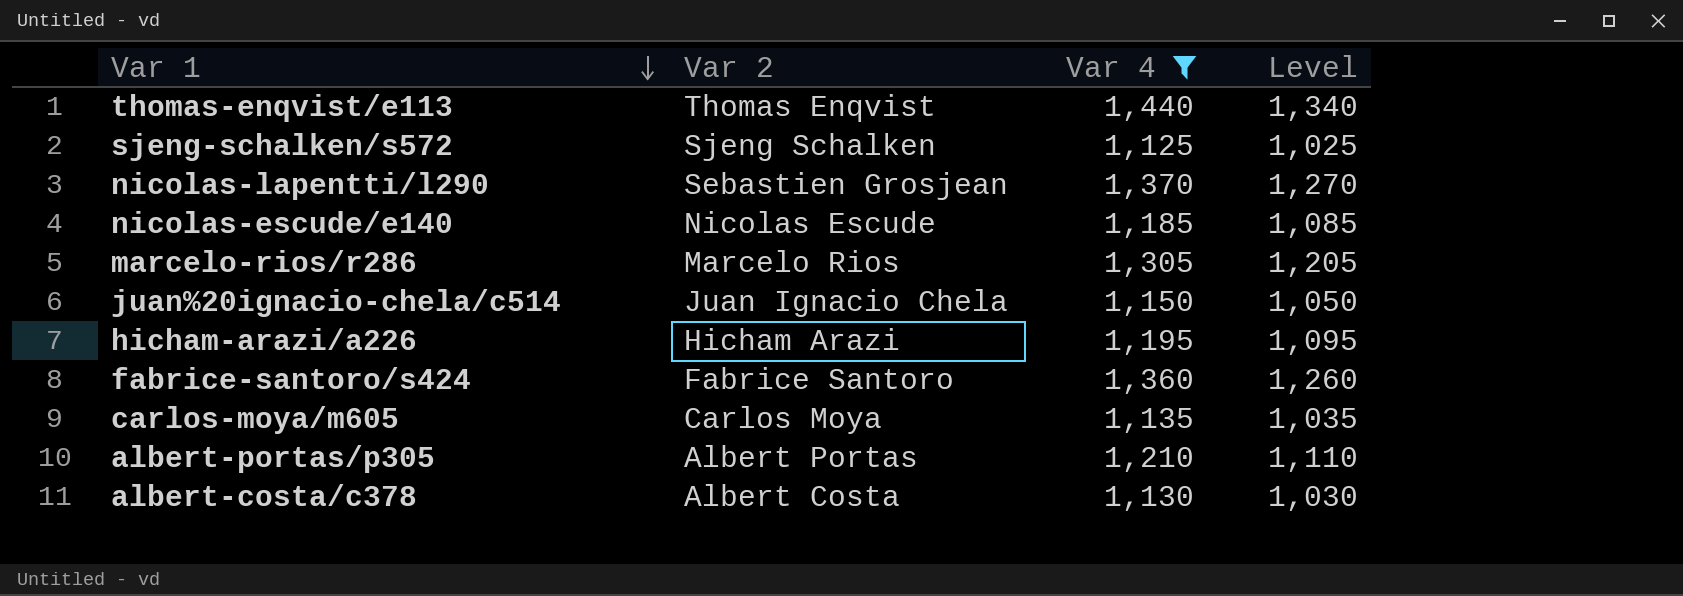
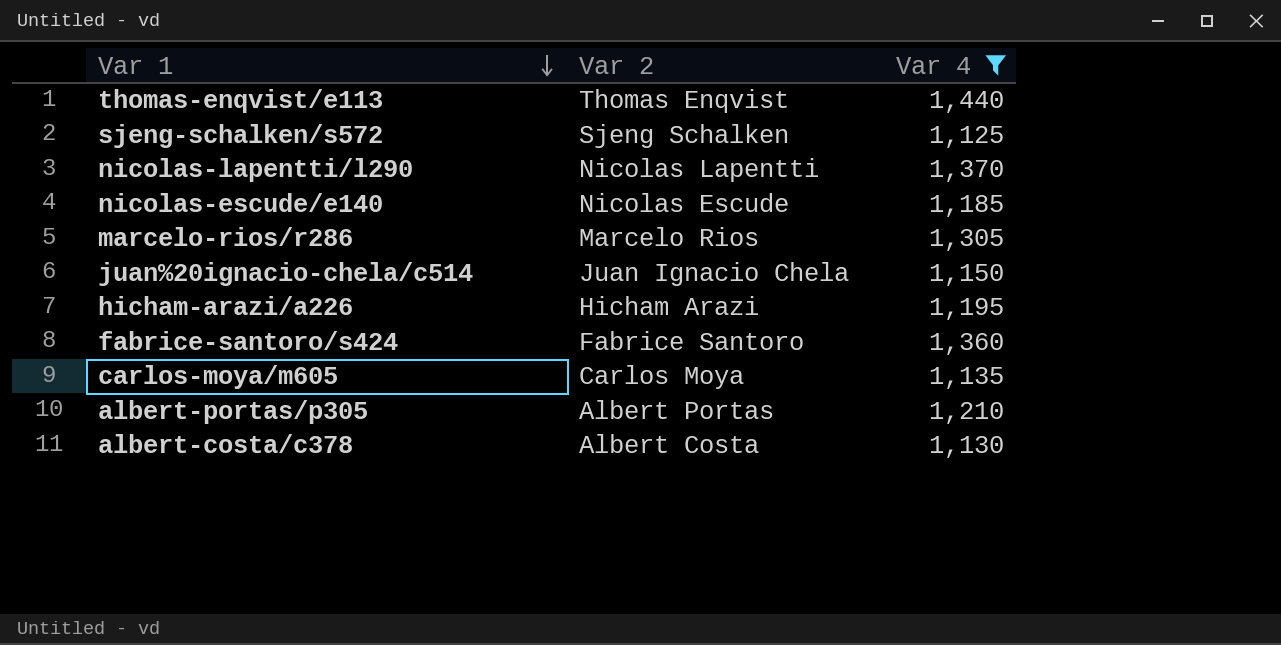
column Level | formula: [Var 4] - 100 -> none
nicolas-lapentti/l290 | Var 2: Sebastien Grosjean -> Nicolas Lapentti

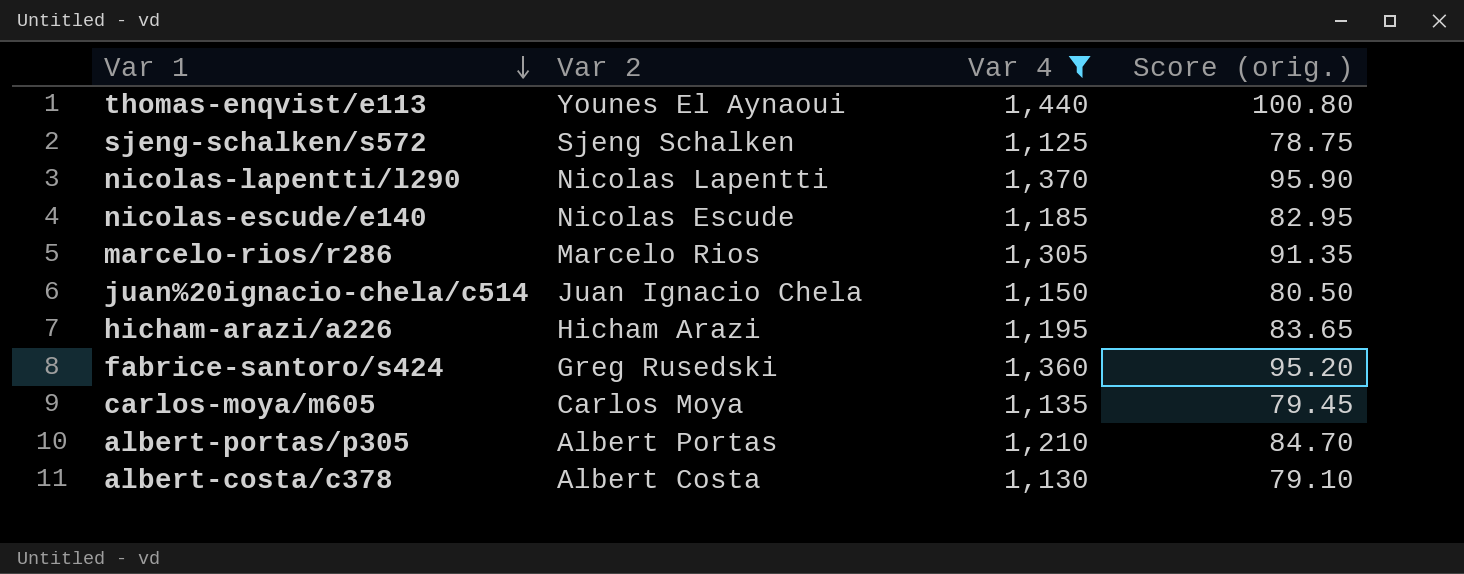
column Score (orig.) | formula: none -> [Var 4] * 0.07
thomas-enqvist/e113 | Var 2: Thomas Enqvist -> Younes El Aynaoui
fabrice-santoro/s424 | Var 2: Fabrice Santoro -> Greg Rusedski

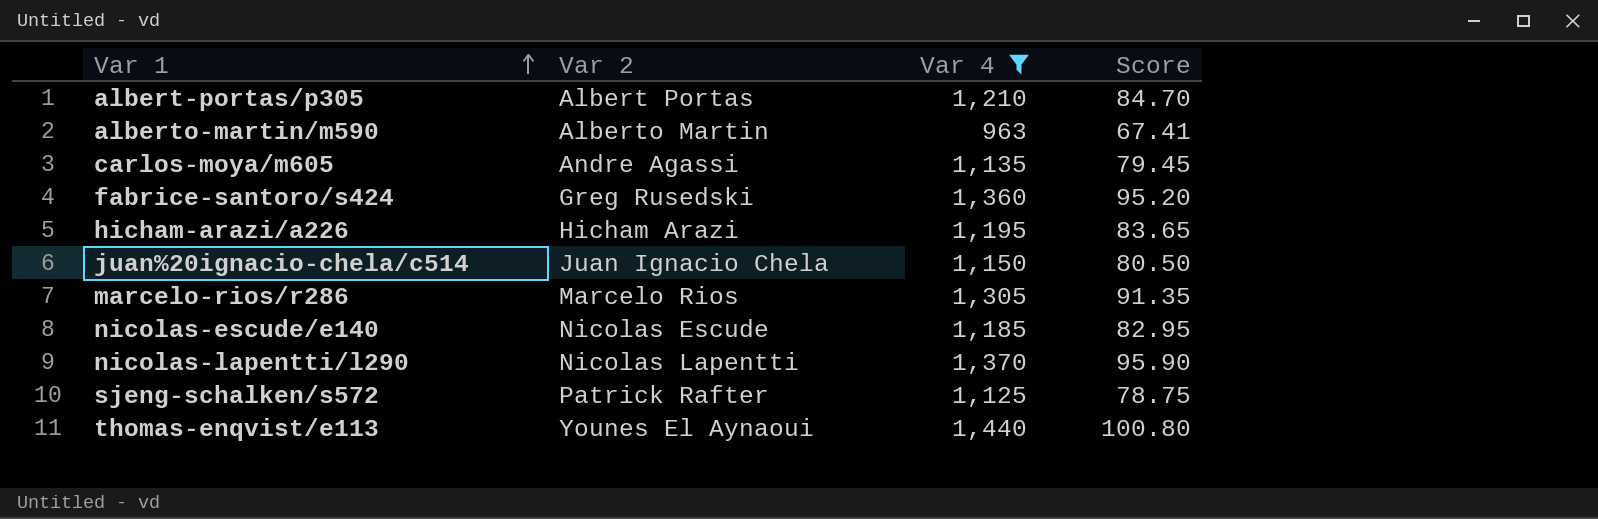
row order: Var 1 descending -> Var 1 ascending
column name: Score (orig.) -> Score
row albert-costa/c378: Albert Costa | 1,130 | 79.10 -> none
row alberto-martin/m590: none -> Alberto Martin | 963 | 67.41
carlos-moya/m605 | Var 2: Carlos Moya -> Andre Agassi
sjeng-schalken/s572 | Var 2: Sjeng Schalken -> Patrick Rafter

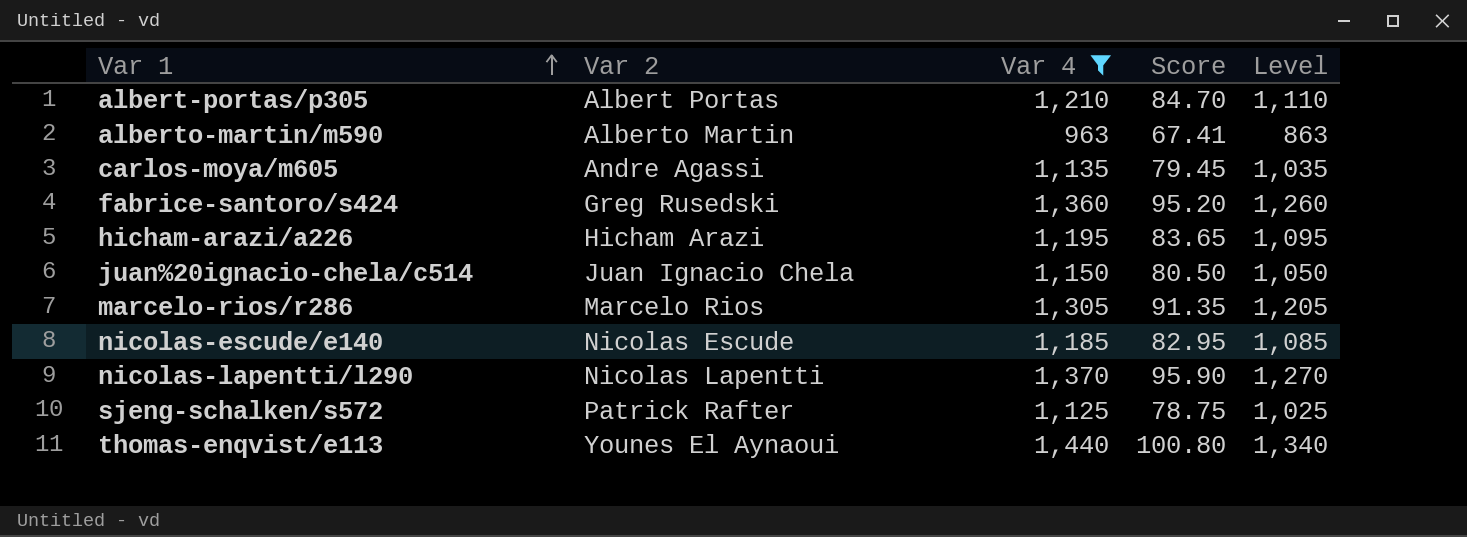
column Level | formula: none -> [Var 4] - 100

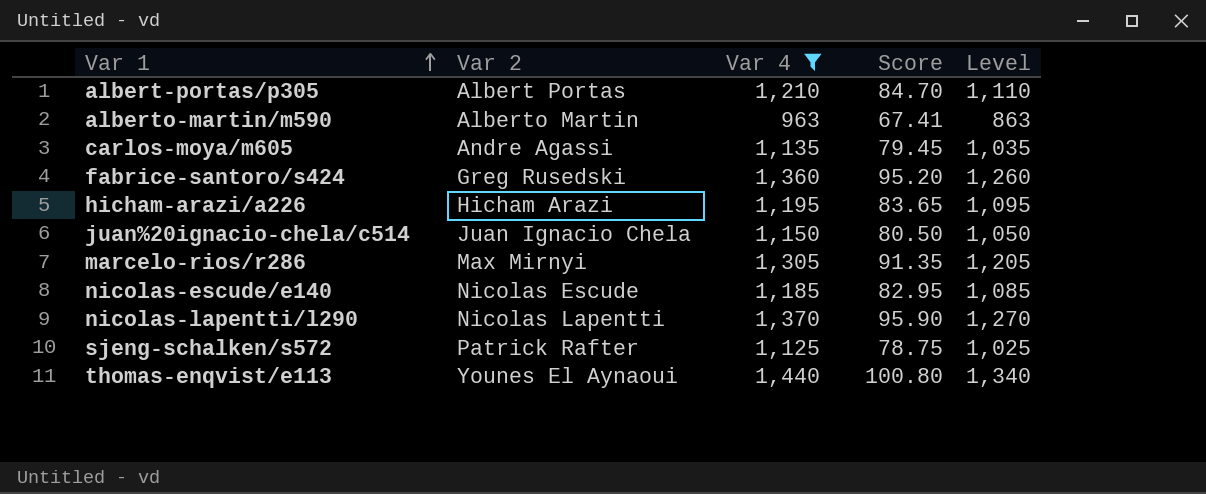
marcelo-rios/r286 | Var 2: Marcelo Rios -> Max Mirnyi

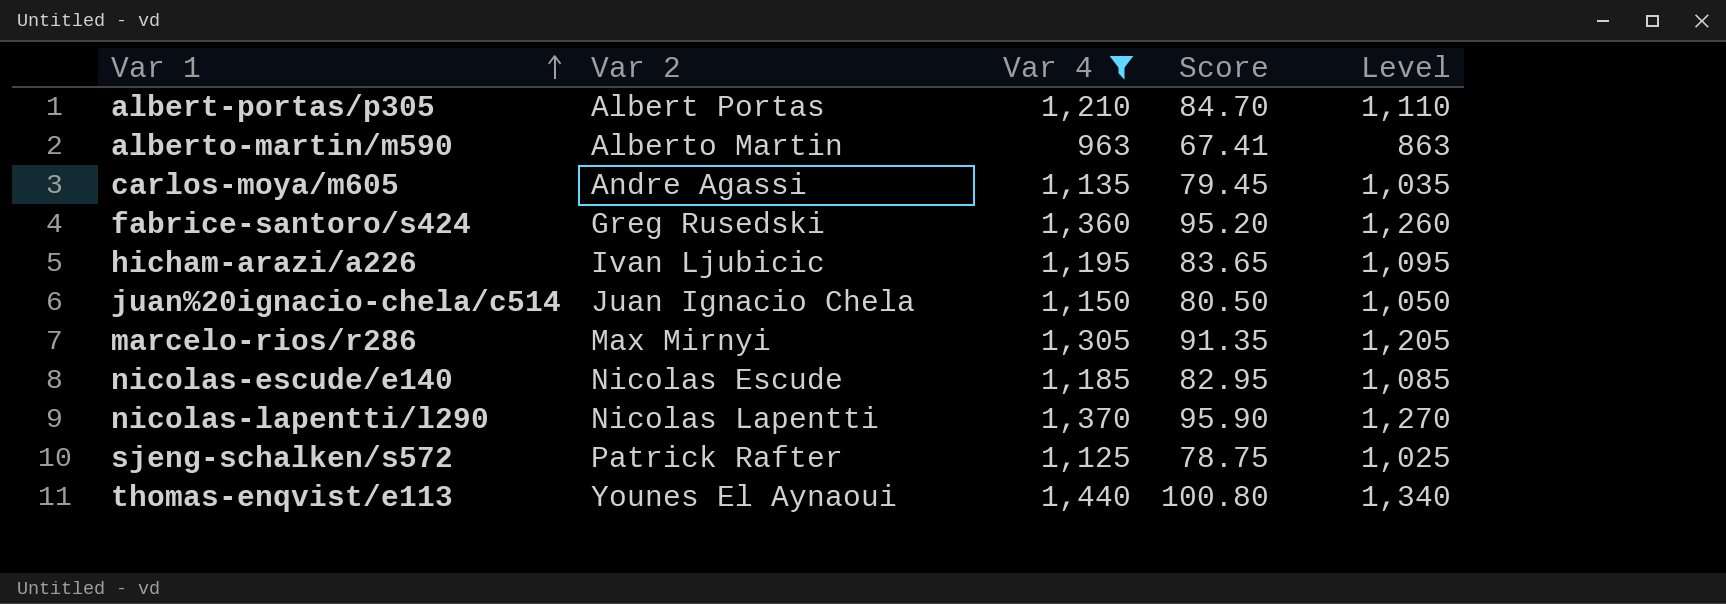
hicham-arazi/a226 | Var 2: Hicham Arazi -> Ivan Ljubicic

